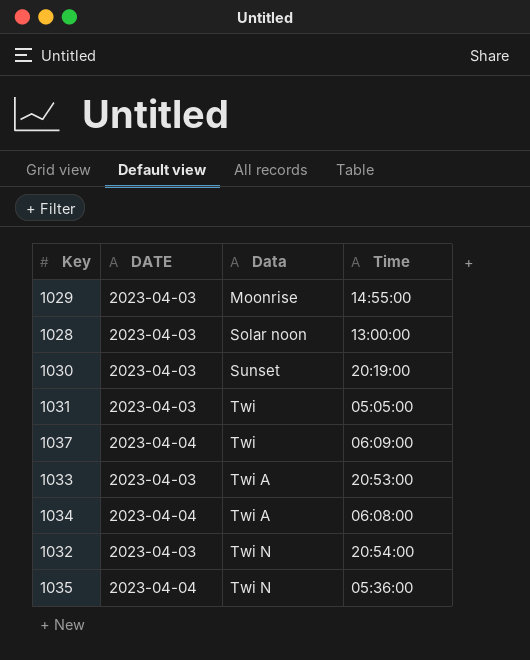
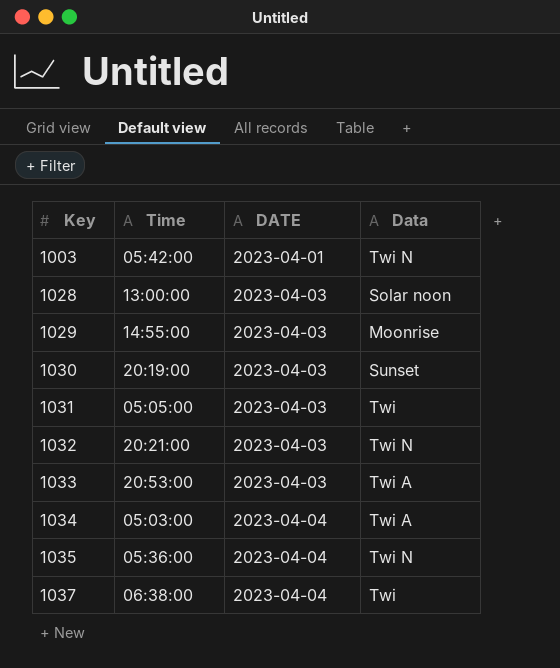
row order: Data ascending -> Key ascending
column Time | position: 4 -> 2
row 1003: none -> 05:42:00 | 2023-04-01 | Twi N
1032 | Time: 20:54:00 -> 20:21:00
1034 | Time: 06:08:00 -> 05:03:00
1037 | Time: 06:09:00 -> 06:38:00

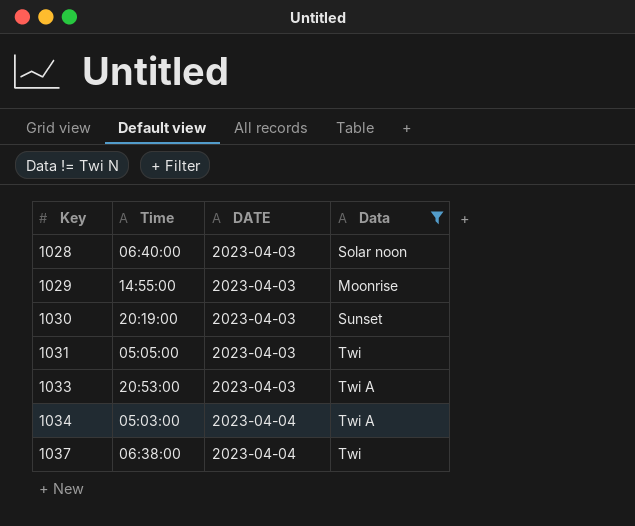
filter: none -> Data != Twi N
1028 | Time: 13:00:00 -> 06:40:00

